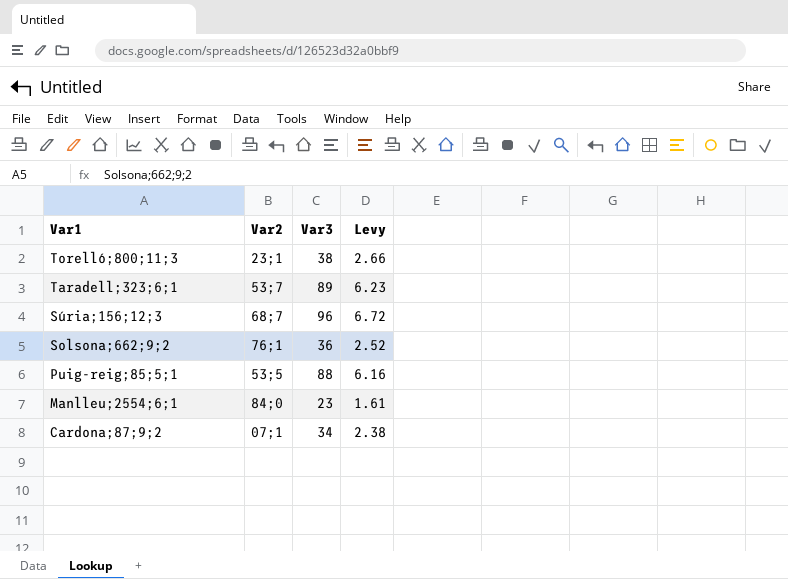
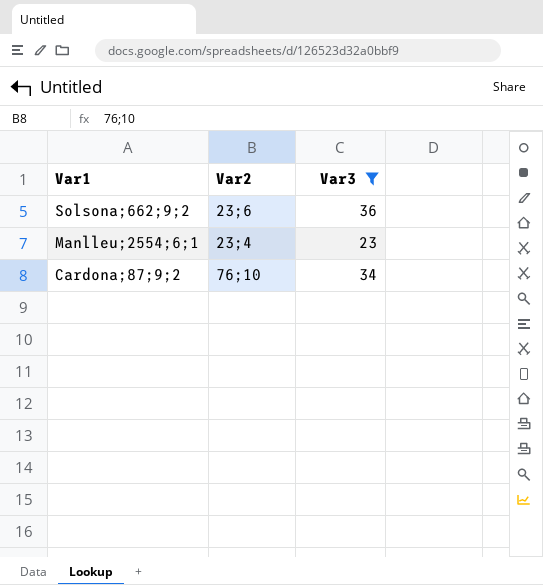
filter: none -> Var3 <= 36
column Levy | formula: [Var3] * 0.07 -> none
Solsona;662;9;2 | Var2: 76;1 -> 23;6
Manlleu;2554;6;1 | Var2: 84;0 -> 23;4
Cardona;87;9;2 | Var2: 07;1 -> 76;10

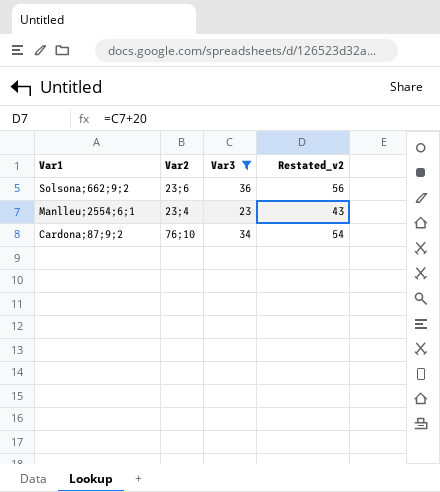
column Restated_v2 | formula: none -> [Var3] + 20

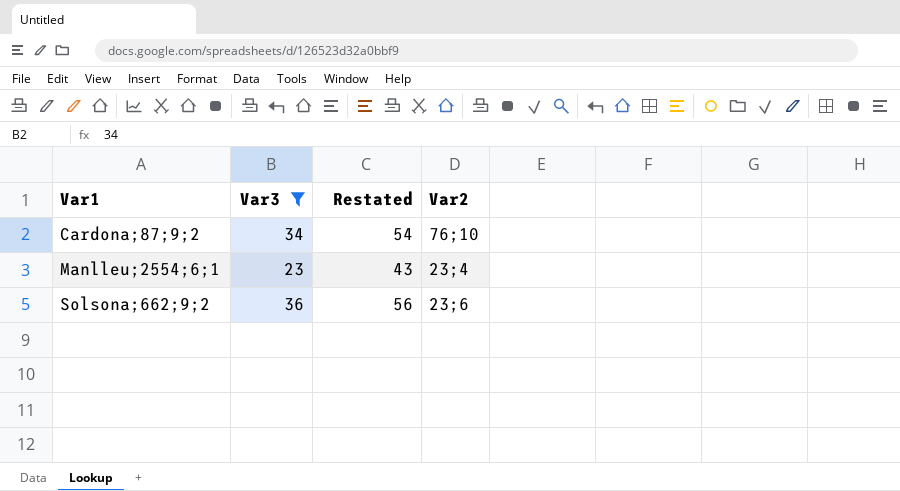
row order: Var1 descending -> Var1 ascending
column name: Restated_v2 -> Restated
column Var2 | position: 2 -> 4

